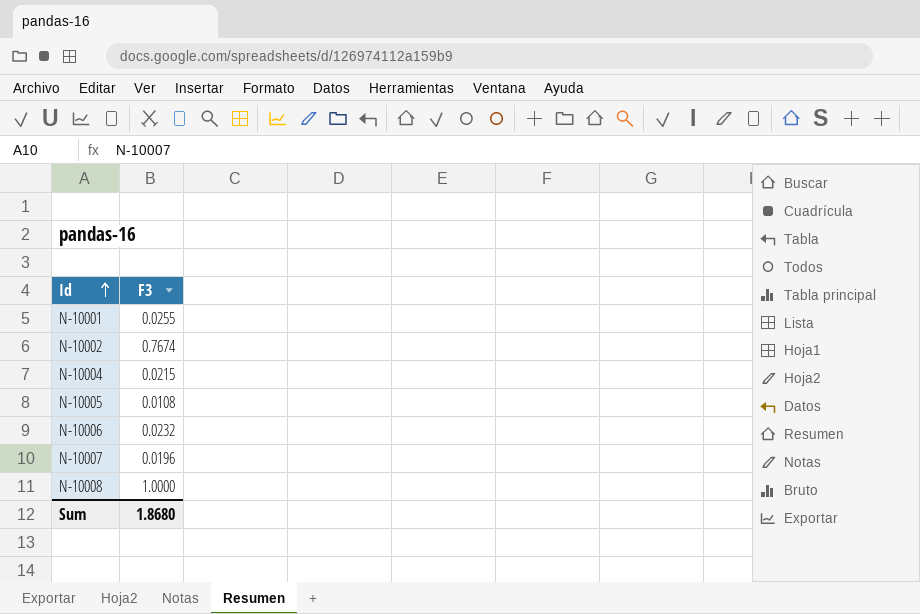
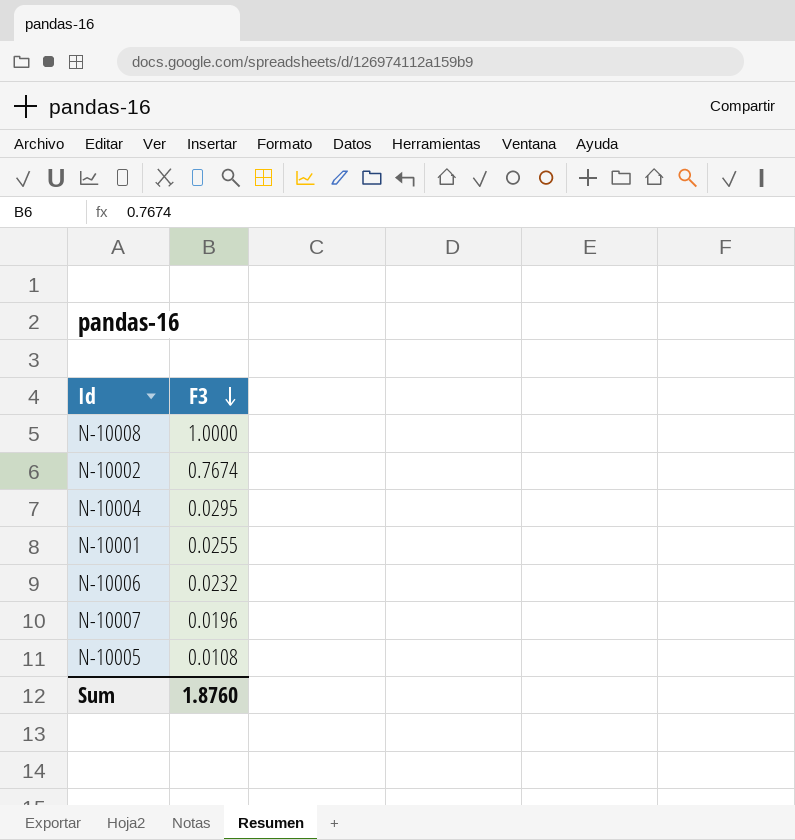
row order: Id ascending -> F3 descending
N-10004 | F3: 0.0215 -> 0.0295
Sum | F3: 1.8680 -> 1.8760

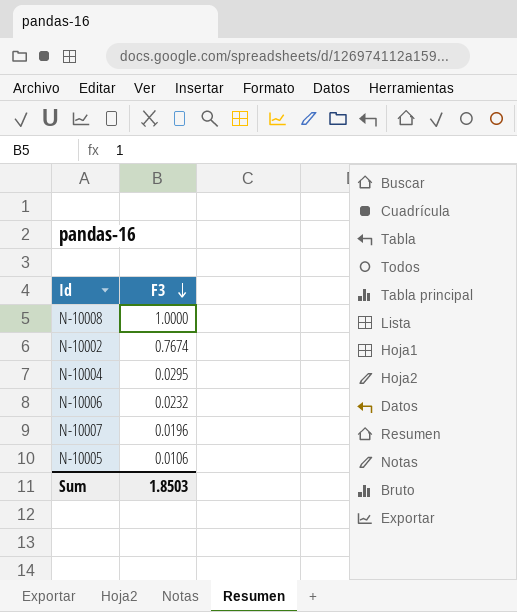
row N-10001: 0.0255 -> none
N-10005 | F3: 0.0108 -> 0.0106
Sum | F3: 1.8760 -> 1.8503

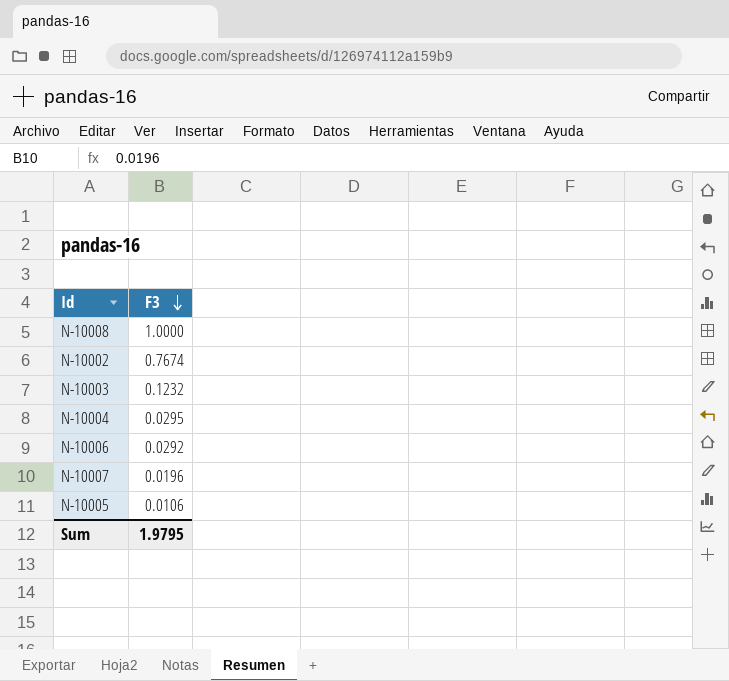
row N-10003: none -> 0.1232
N-10006 | F3: 0.0232 -> 0.0292
Sum | F3: 1.8503 -> 1.9795

